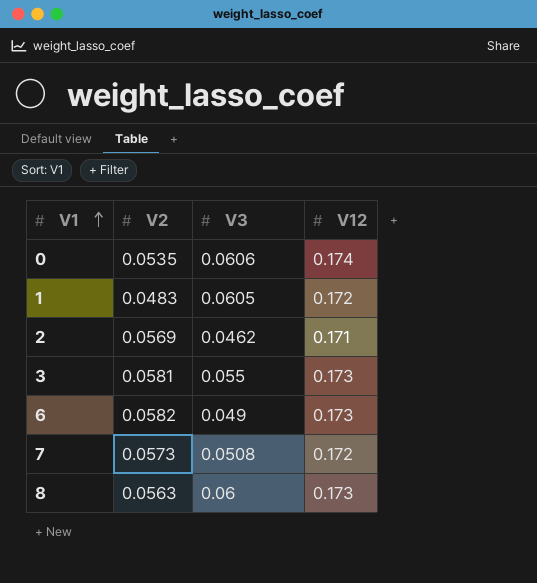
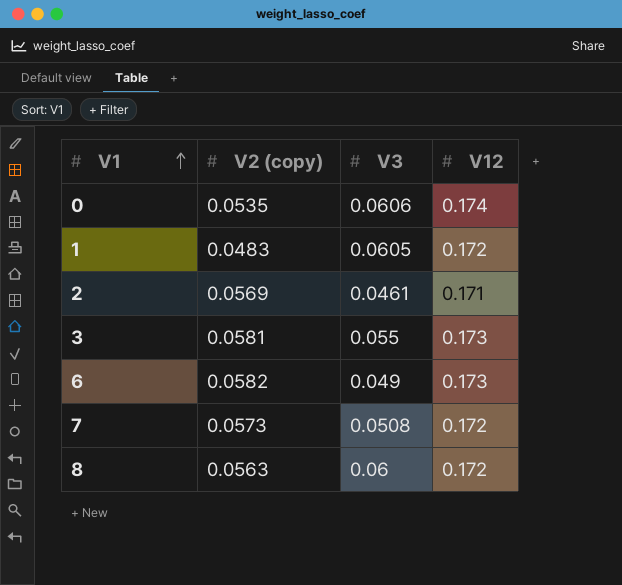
column name: V2 -> V2 (copy)
2 | V3: 0.0462 -> 0.0461
8 | V12: 0.173 -> 0.172

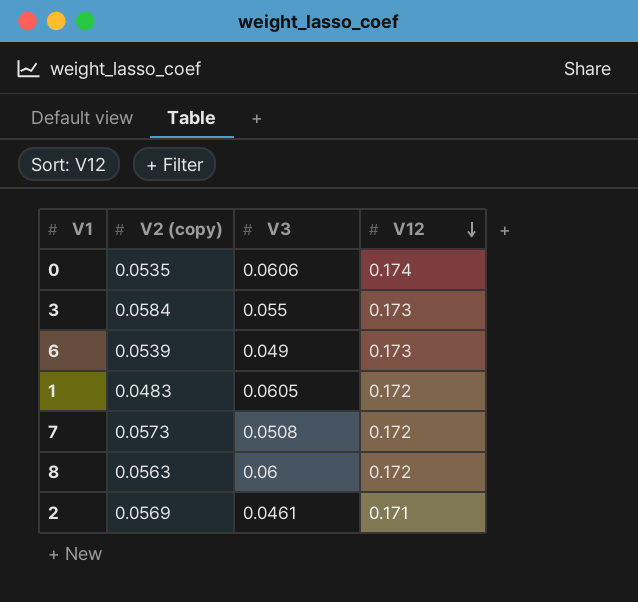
row order: V1 ascending -> V12 descending
3 | V2 (copy): 0.0581 -> 0.0584
6 | V2 (copy): 0.0582 -> 0.0539

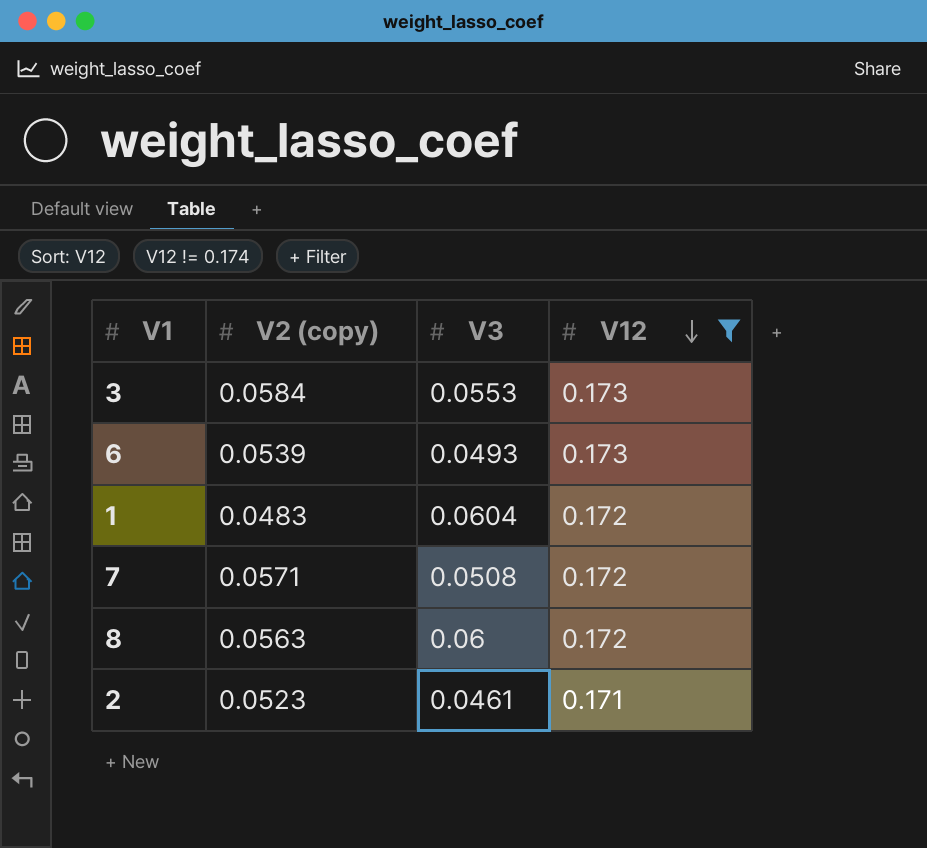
filter: none -> V12 != 0.174
3 | V3: 0.055 -> 0.0553
6 | V3: 0.049 -> 0.0493
1 | V3: 0.0605 -> 0.0604
7 | V2 (copy): 0.0573 -> 0.0571
2 | V2 (copy): 0.0569 -> 0.0523

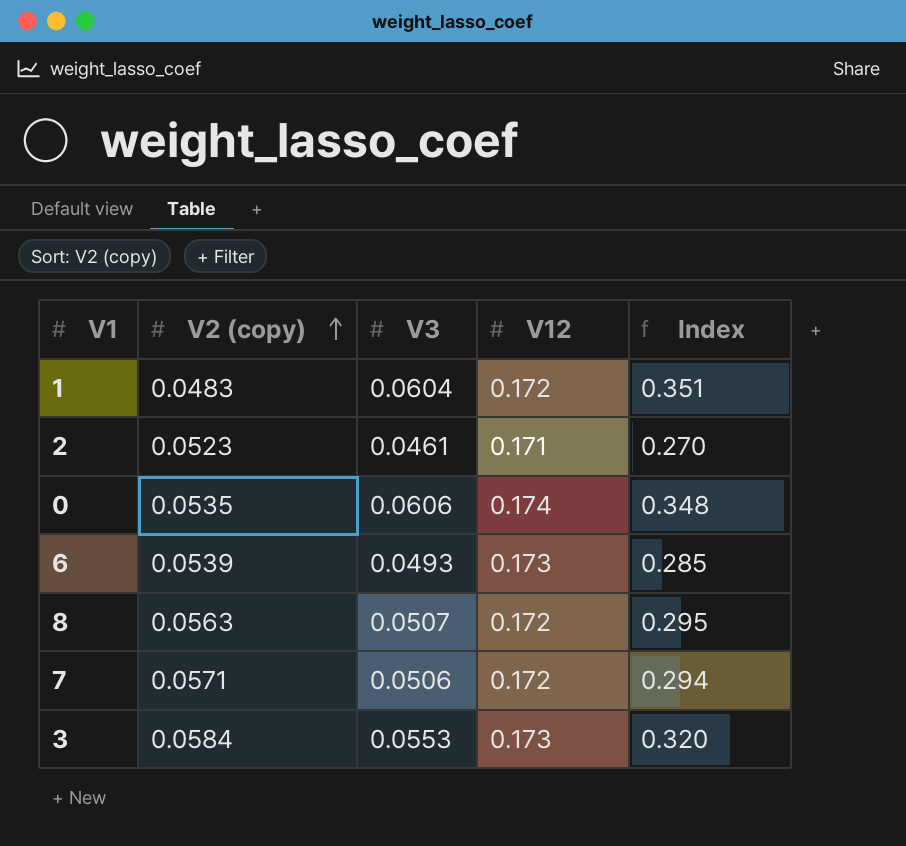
filter: V12 != 0.174 -> none
row order: V12 descending -> V2 (copy) ascending
column Index | formula: none -> [V3] / [V12]
8 | V3: 0.06 -> 0.0507
7 | V3: 0.0508 -> 0.0506

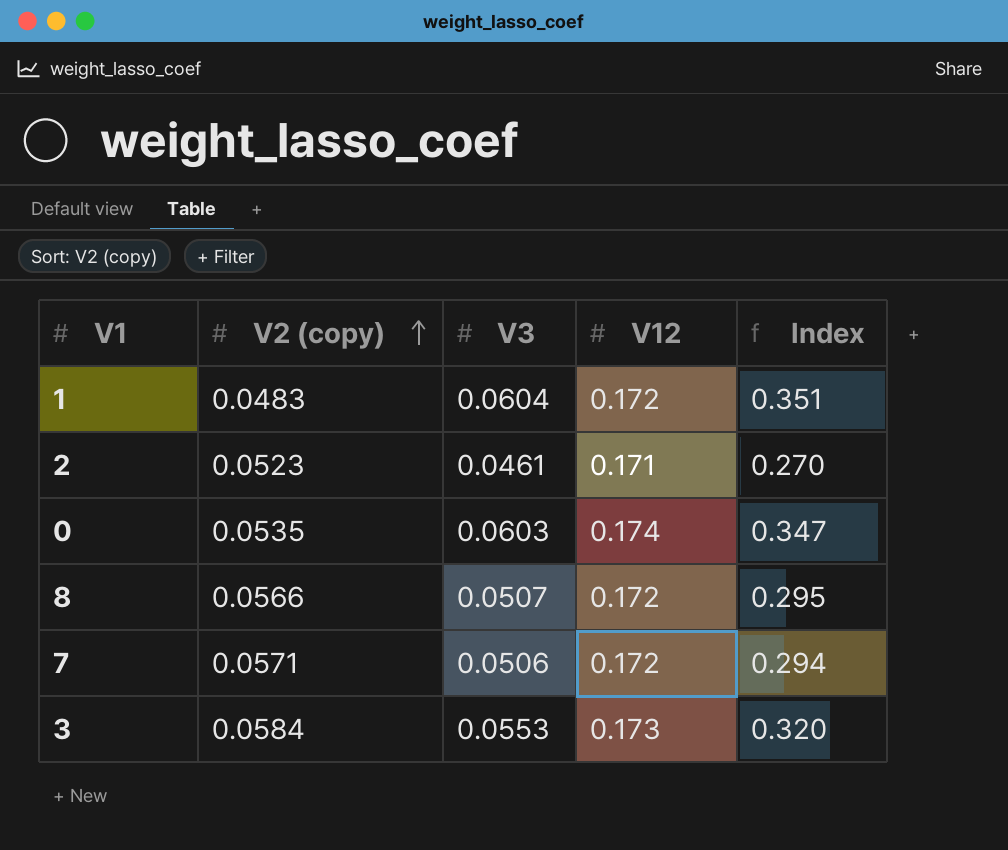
row 6: 0.0539 | 0.0493 | 0.173 | 0.285 -> none
0 | V3: 0.0606 -> 0.0603
0 | Index: 0.348 -> 0.347
8 | V2 (copy): 0.0563 -> 0.0566

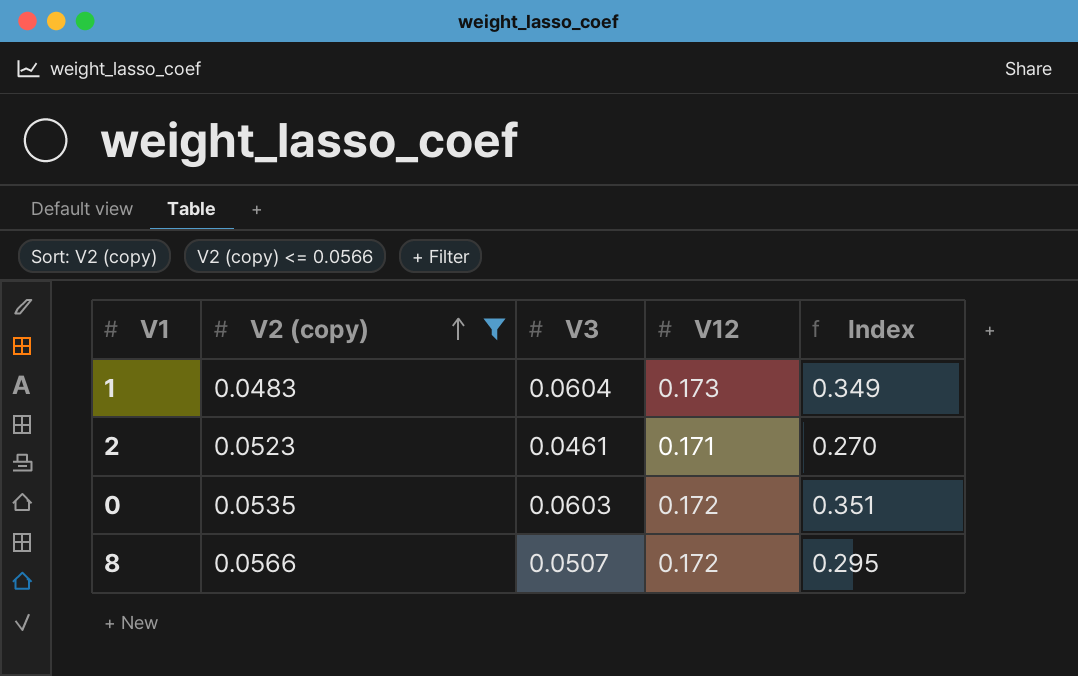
filter: none -> V2 (copy) <= 0.0566
1 | V12: 0.172 -> 0.173
1 | Index: 0.351 -> 0.349
0 | V12: 0.174 -> 0.172
0 | Index: 0.347 -> 0.351

